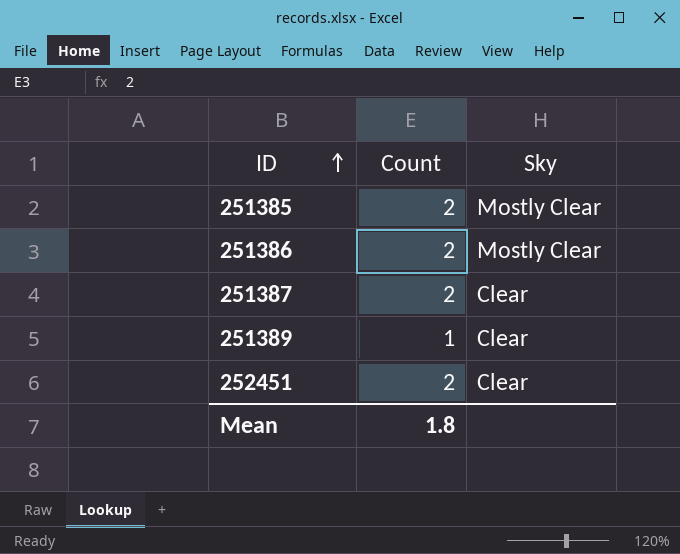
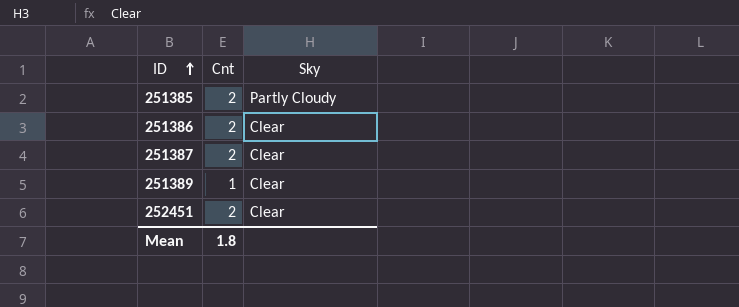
column name: Count -> Cnt
251385 | Sky: Mostly Clear -> Partly Cloudy
251386 | Sky: Mostly Clear -> Clear

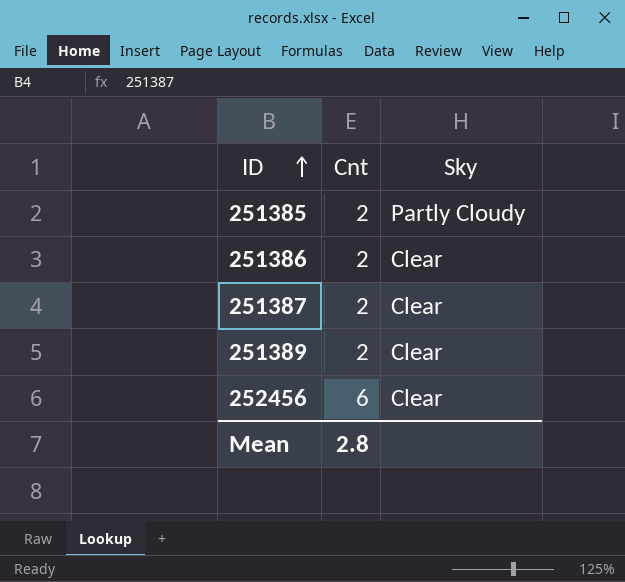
row 252451: 2 | Clear -> none
251389 | Cnt: 1 -> 2
row 252456: none -> 6 | Clear
Mean | Cnt: 1.8 -> 2.8

